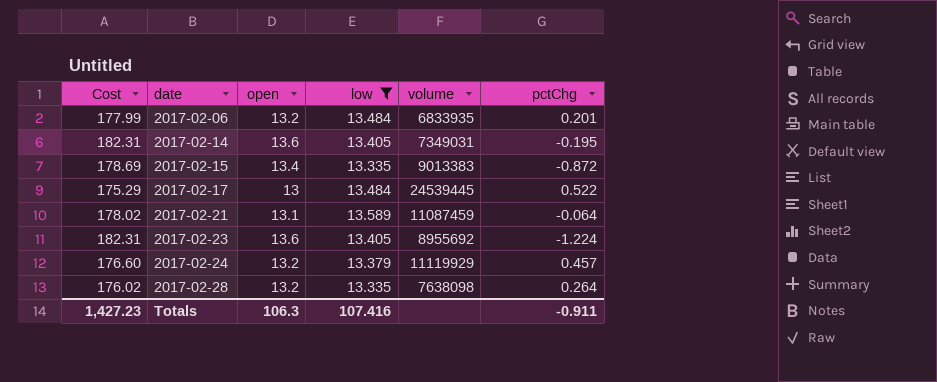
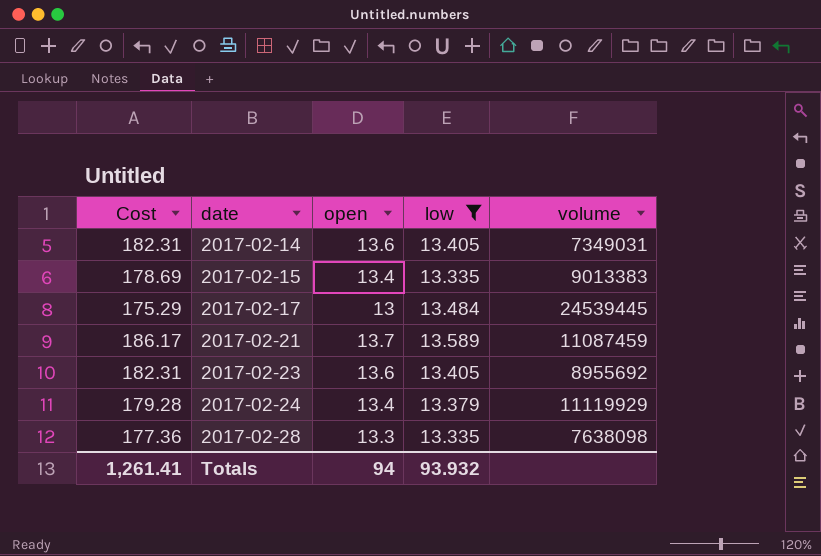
column pctChg | position: 6 -> none
row 2017-02-06: 177.99 | 13.2 | 13.484 | 6833935 | 0.201 -> none
2017-02-21 | Cost: 178.02 -> 186.17
2017-02-21 | open: 13.1 -> 13.7
2017-02-24 | Cost: 176.60 -> 179.28
2017-02-24 | open: 13.2 -> 13.4
2017-02-28 | Cost: 176.02 -> 177.36
2017-02-28 | open: 13.2 -> 13.3
Totals | Cost: 1,427.23 -> 1,261.41
Totals | open: 106.3 -> 94
Totals | low: 107.416 -> 93.932

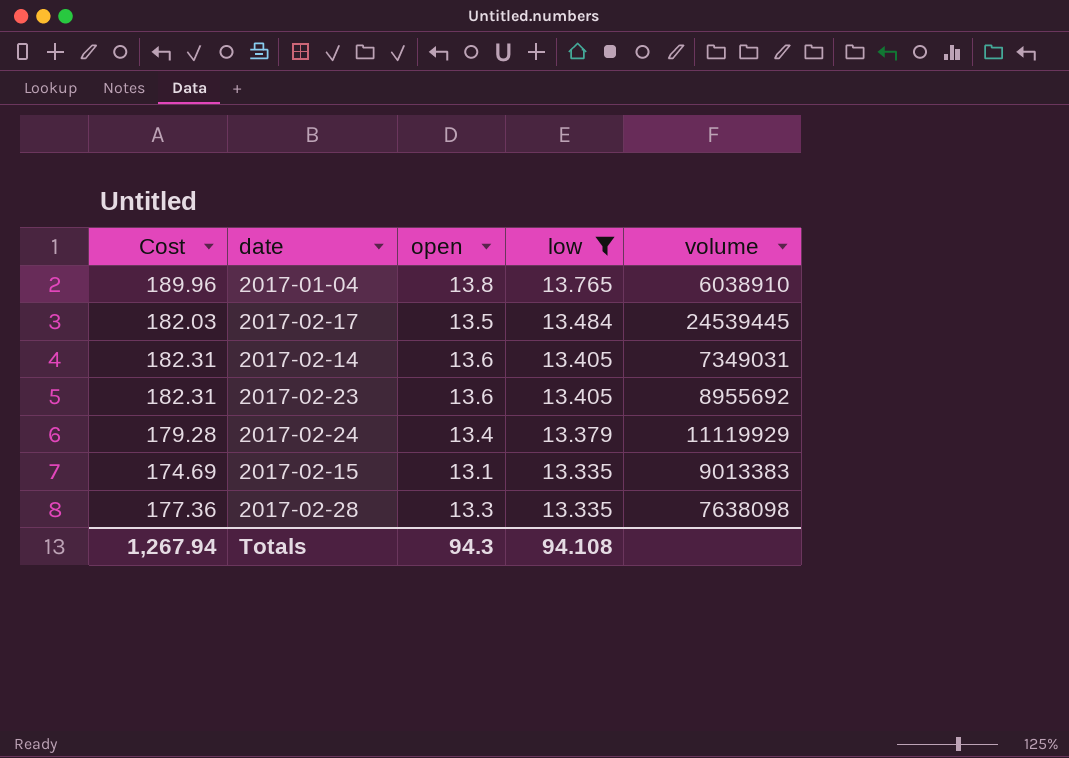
row order: date ascending -> low descending
row 2017-02-21: 186.17 | 13.7 | 13.589 | 11087459 -> none
row 2017-01-04: none -> 189.96 | 13.8 | 13.765 | 6038910
2017-02-17 | Cost: 175.29 -> 182.03
2017-02-17 | open: 13 -> 13.5
2017-02-15 | Cost: 178.69 -> 174.69
2017-02-15 | open: 13.4 -> 13.1
Totals | Cost: 1,261.41 -> 1,267.94
Totals | open: 94 -> 94.3
Totals | low: 93.932 -> 94.108

